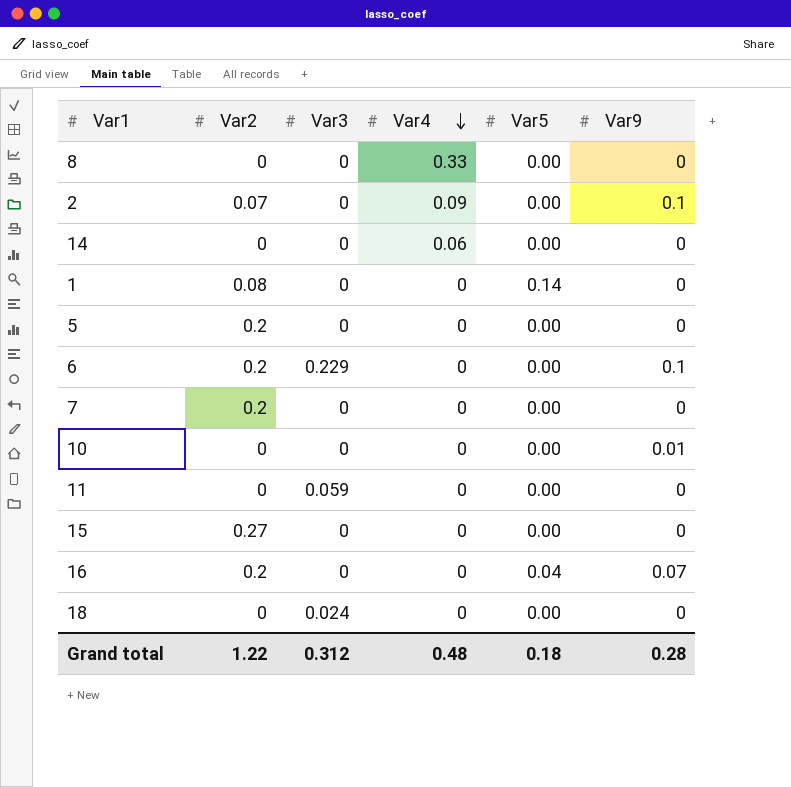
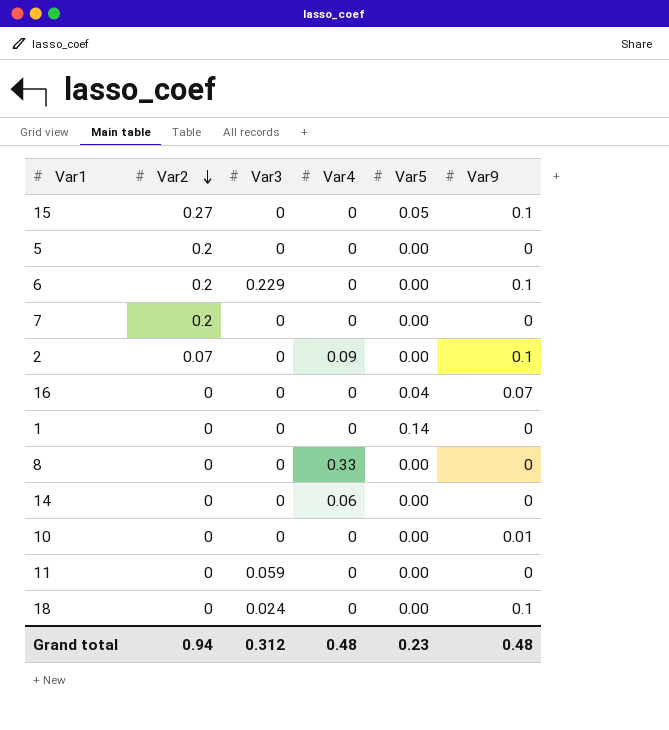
row order: Var4 descending -> Var2 descending
15 | Var5: 0.00 -> 0.05
15 | Var9: 0 -> 0.1
16 | Var2: 0.2 -> 0
1 | Var2: 0.08 -> 0
18 | Var9: 0 -> 0.1
Grand total | Var2: 1.22 -> 0.94
Grand total | Var5: 0.18 -> 0.23
Grand total | Var9: 0.28 -> 0.48

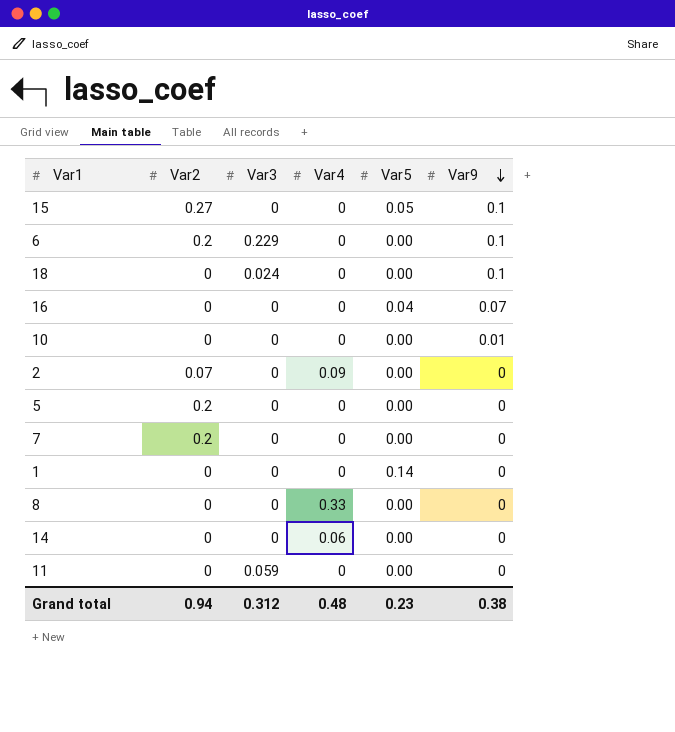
row order: Var2 descending -> Var9 descending
2 | Var9: 0.1 -> 0
Grand total | Var9: 0.48 -> 0.38

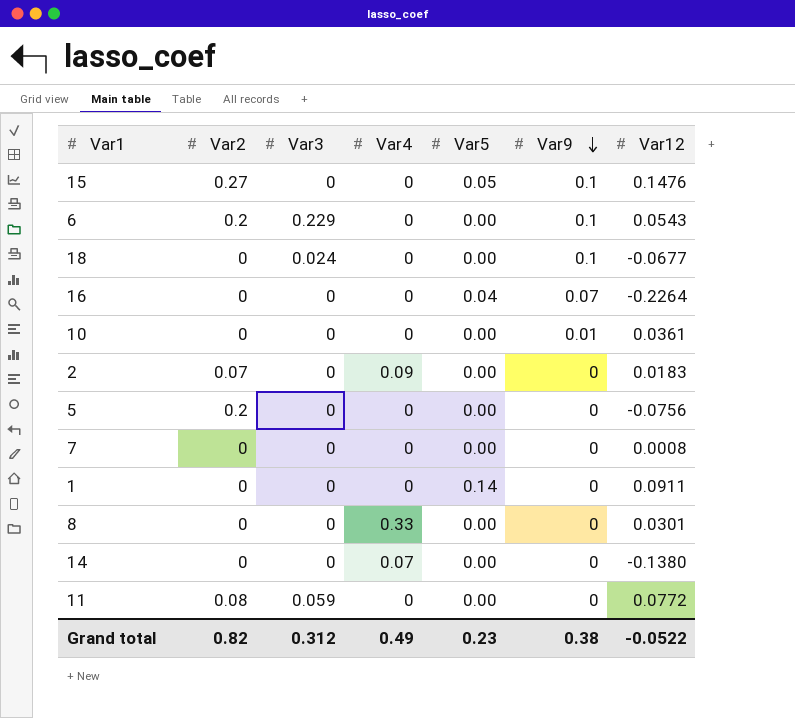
column Var12 | position: none -> 7
7 | Var2: 0.2 -> 0
14 | Var4: 0.06 -> 0.07
11 | Var2: 0 -> 0.08
Grand total | Var2: 0.94 -> 0.82
Grand total | Var4: 0.48 -> 0.49

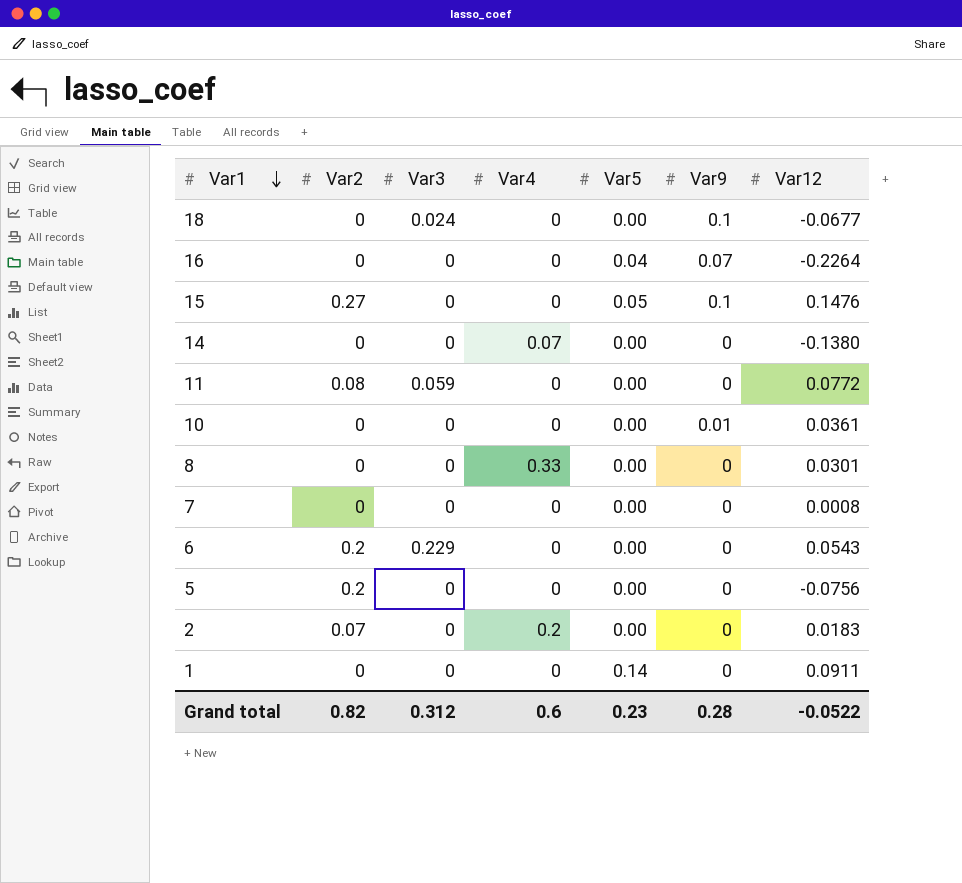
row order: Var9 descending -> Var1 descending
6 | Var9: 0.1 -> 0
2 | Var4: 0.09 -> 0.2
Grand total | Var4: 0.49 -> 0.6
Grand total | Var9: 0.38 -> 0.28

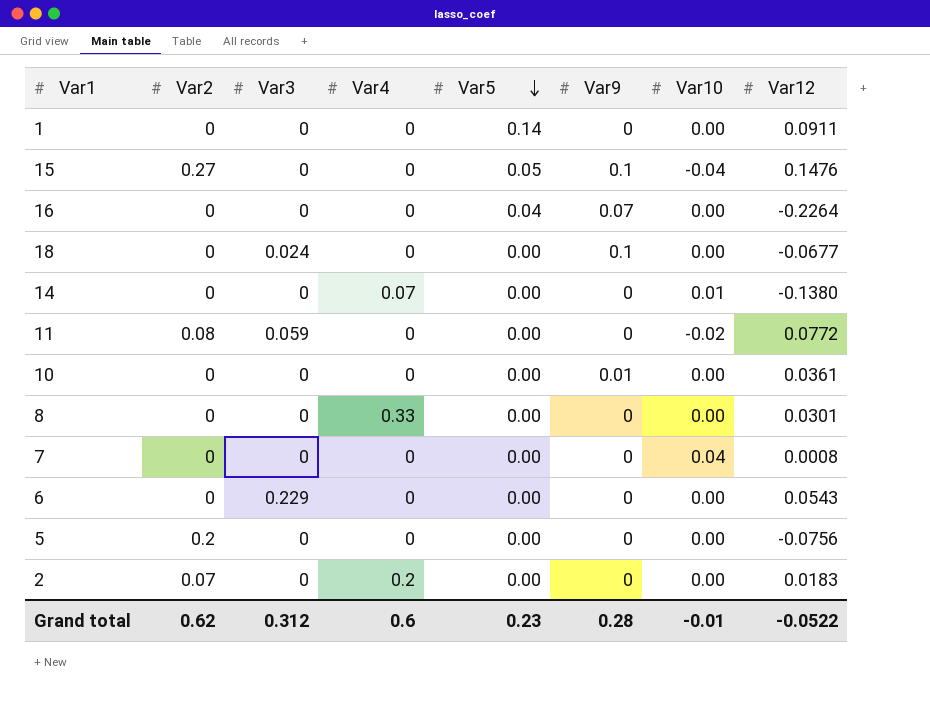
row order: Var1 descending -> Var5 descending
column Var10 | position: none -> 7
6 | Var2: 0.2 -> 0
Grand total | Var2: 0.82 -> 0.62

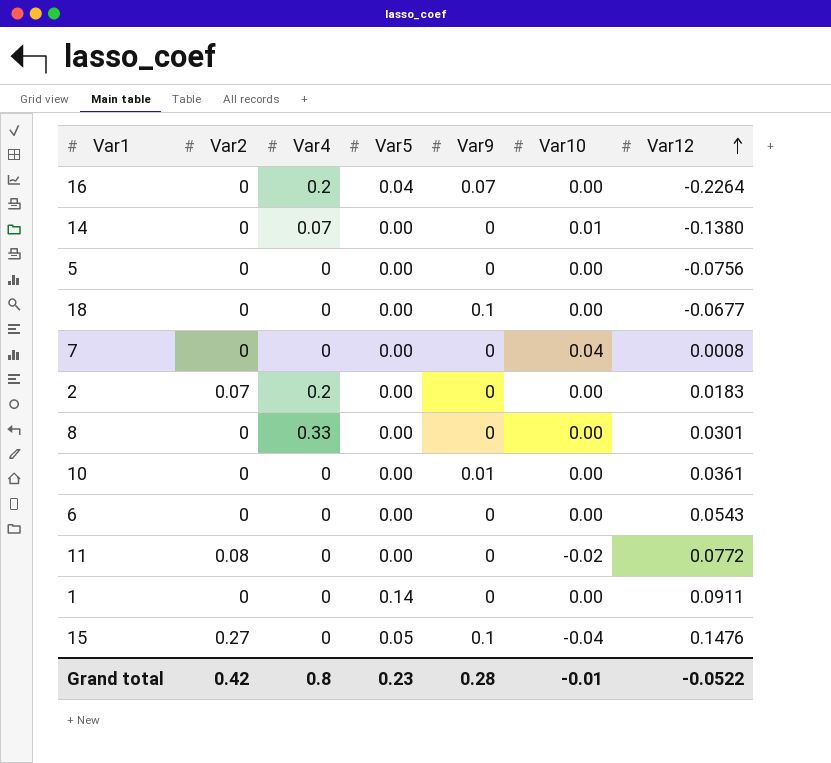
row order: Var5 descending -> Var12 ascending
column Var3 | position: 3 -> none
16 | Var4: 0 -> 0.2
5 | Var2: 0.2 -> 0
Grand total | Var2: 0.62 -> 0.42
Grand total | Var4: 0.6 -> 0.8

